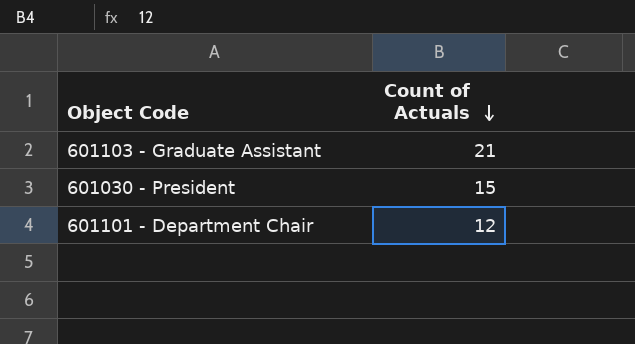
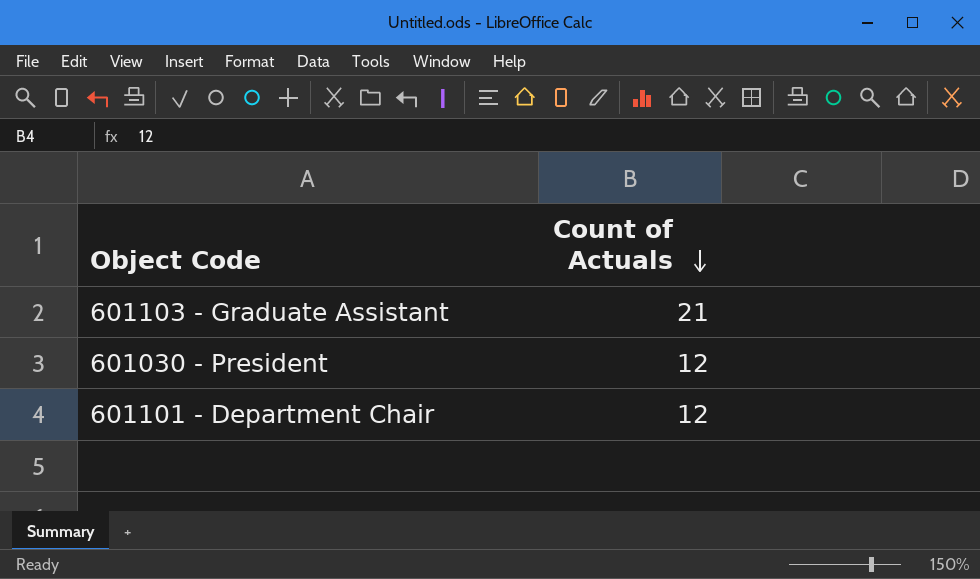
601030 - President | Count of Actuals: 15 -> 12

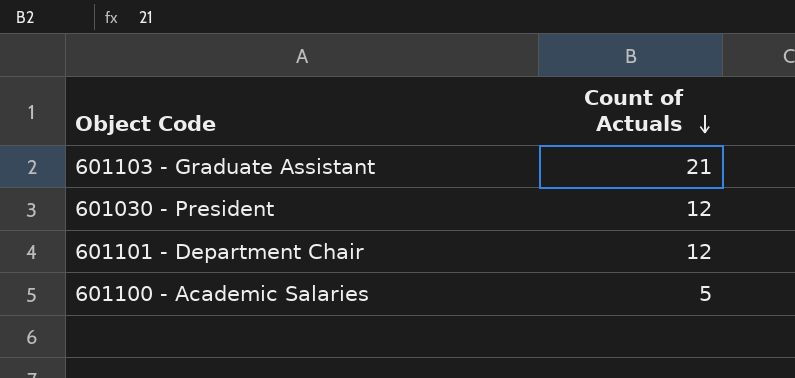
row 601100 - Academic Salaries: none -> 5

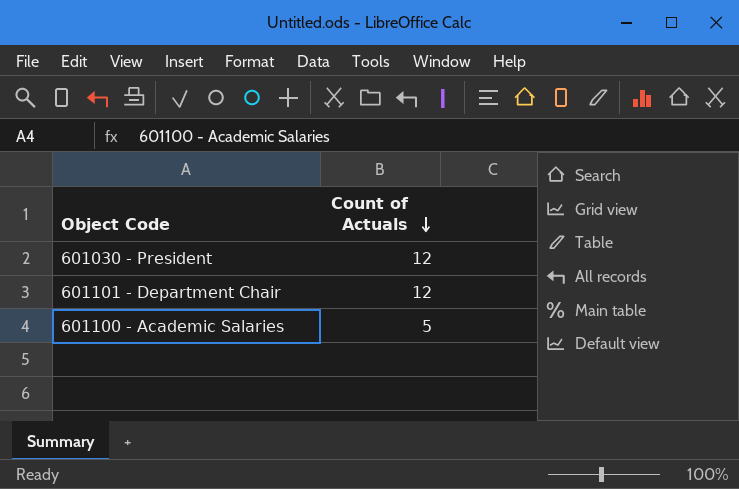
row 601103 - Graduate Assistant: 21 -> none

